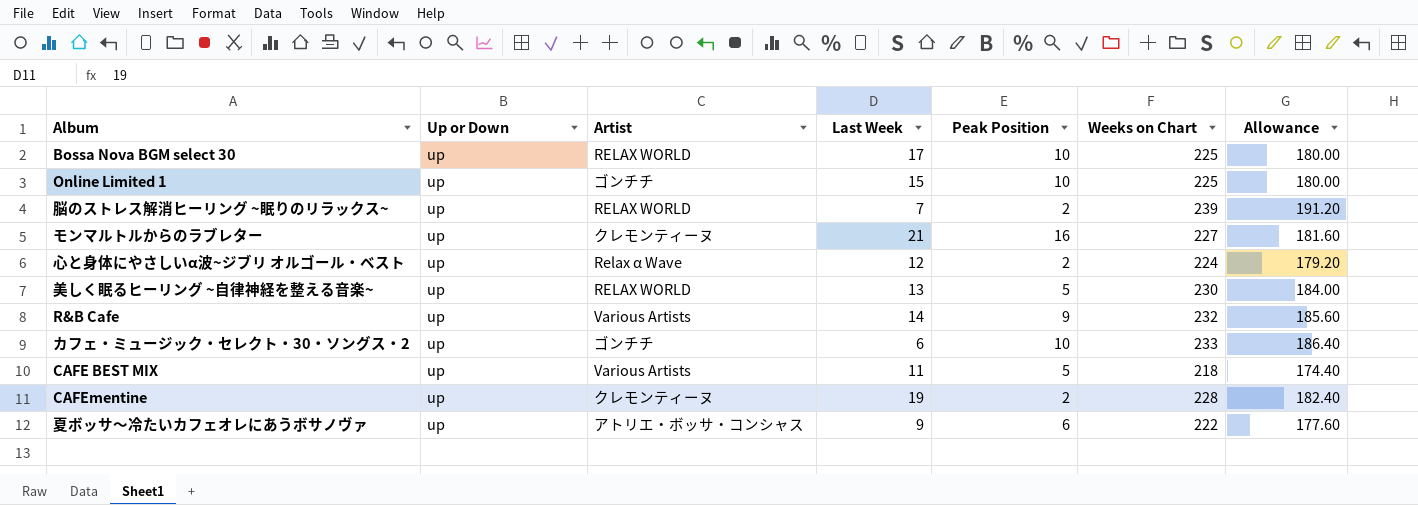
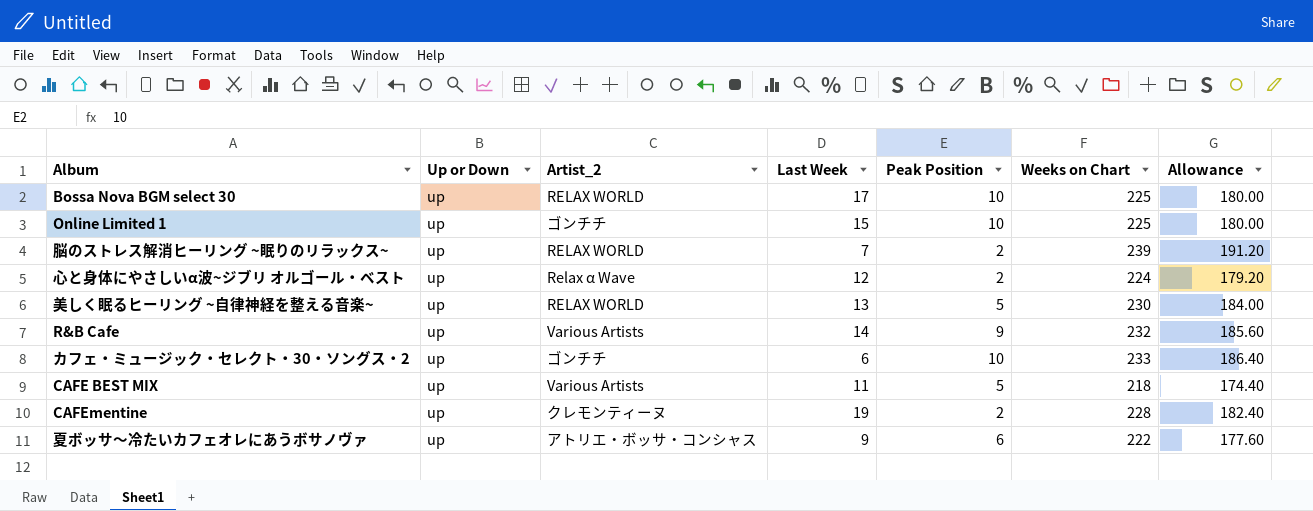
column name: Artist -> Artist_2
row モンマルトルからのラブレター: up | クレモンティーヌ | 21 | 16 | 227 | 181.60 -> none

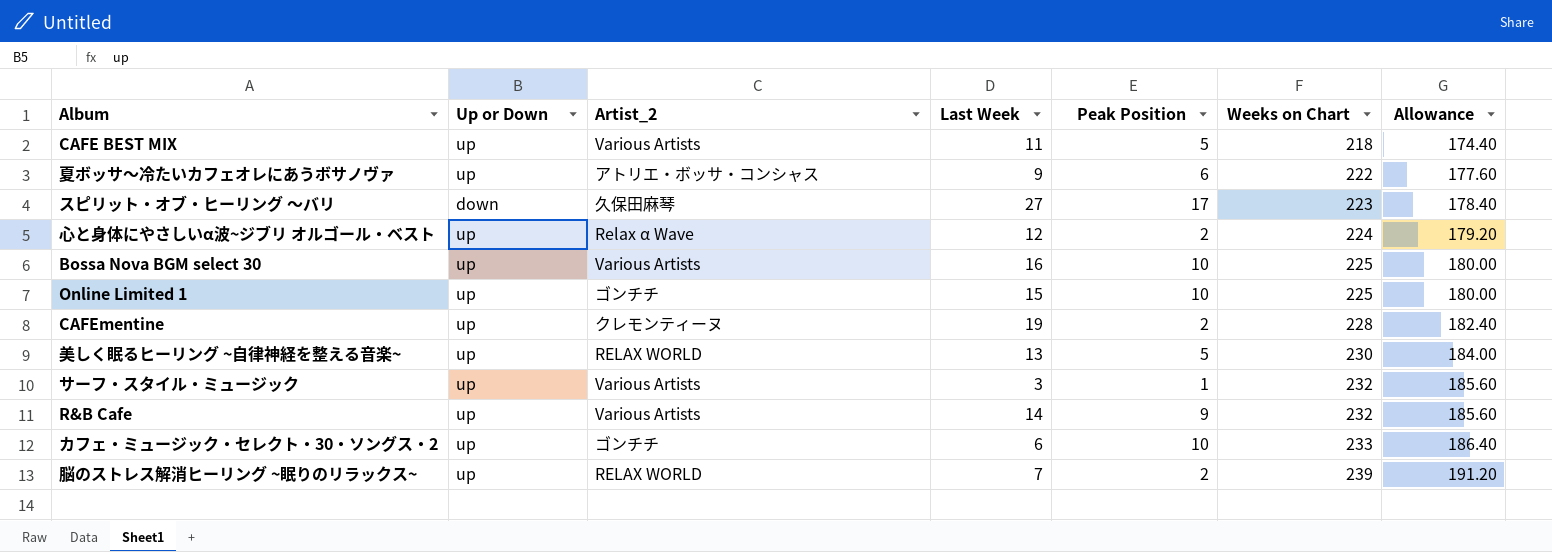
row order: none -> Weeks on Chart ascending
row スピリット・オブ・ヒーリング 〜バリ: none -> down | 久保田麻琴 | 27 | 17 | 223 | 178.40
Bossa Nova BGM select 30 | Artist_2: RELAX WORLD -> Various Artists
Bossa Nova BGM select 30 | Last Week: 17 -> 16
row サーフ・スタイル・ミュージック: none -> up | Various Artists | 3 | 1 | 232 | 185.60

